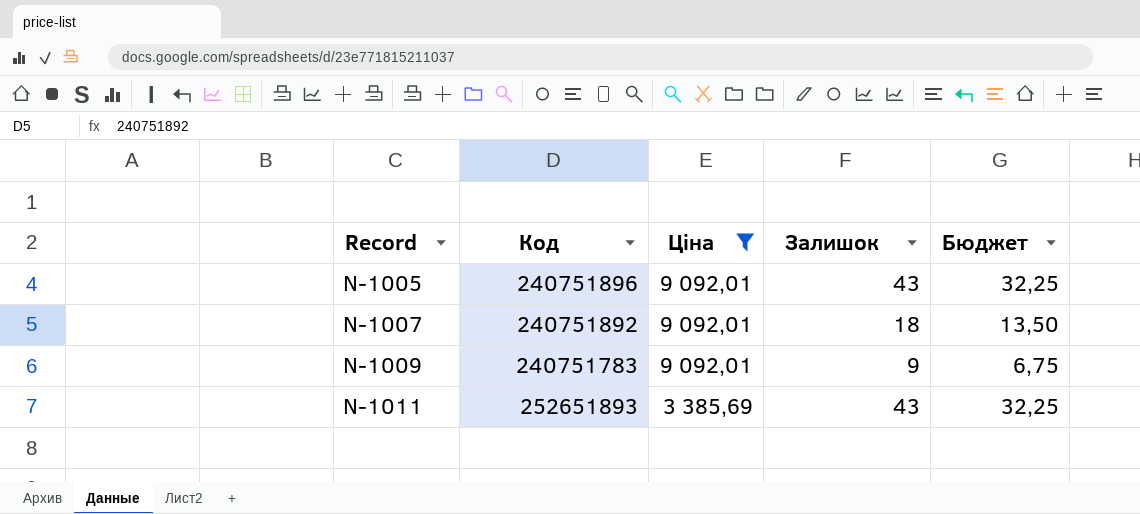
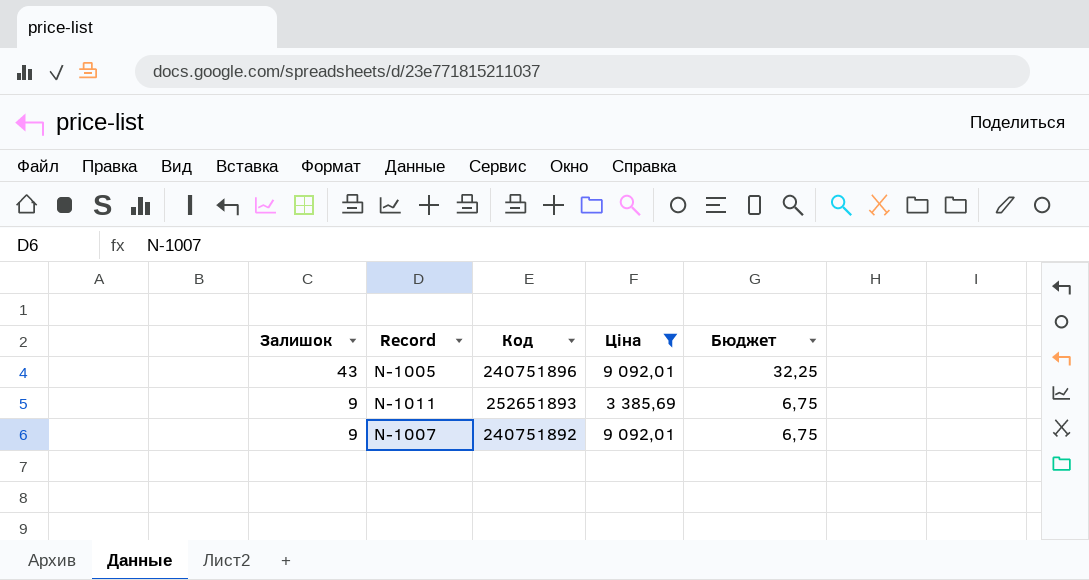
row order: Record ascending -> Залишок descending
column Залишок | position: 4 -> 1
row N-1009: 240751783 | 9 092,01 | 9 | 6,75 -> none
N-1011 | Залишок: 43 -> 9
N-1011 | Бюджет: 32,25 -> 6,75
N-1007 | Залишок: 18 -> 9
N-1007 | Бюджет: 13,50 -> 6,75

